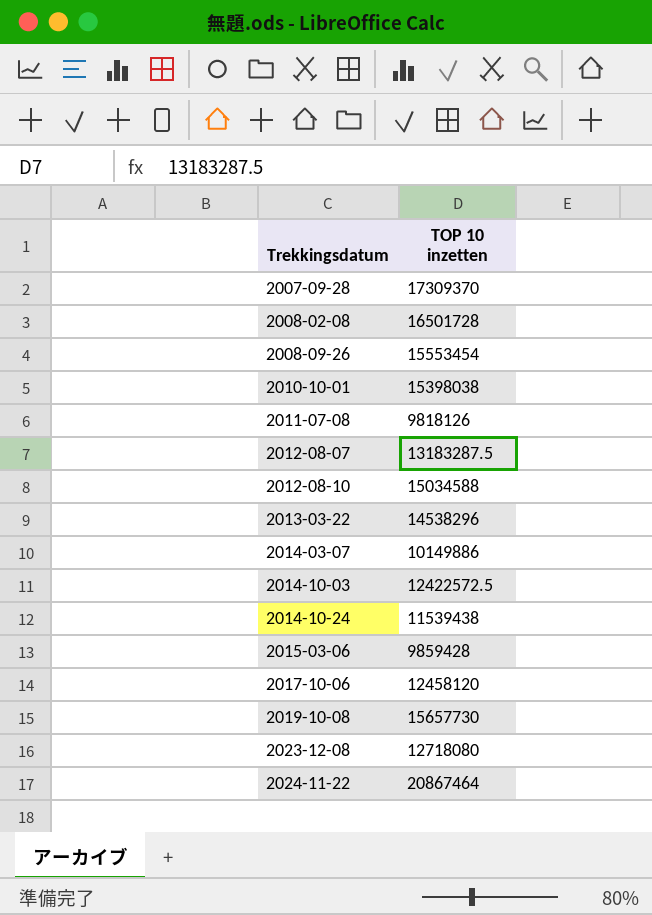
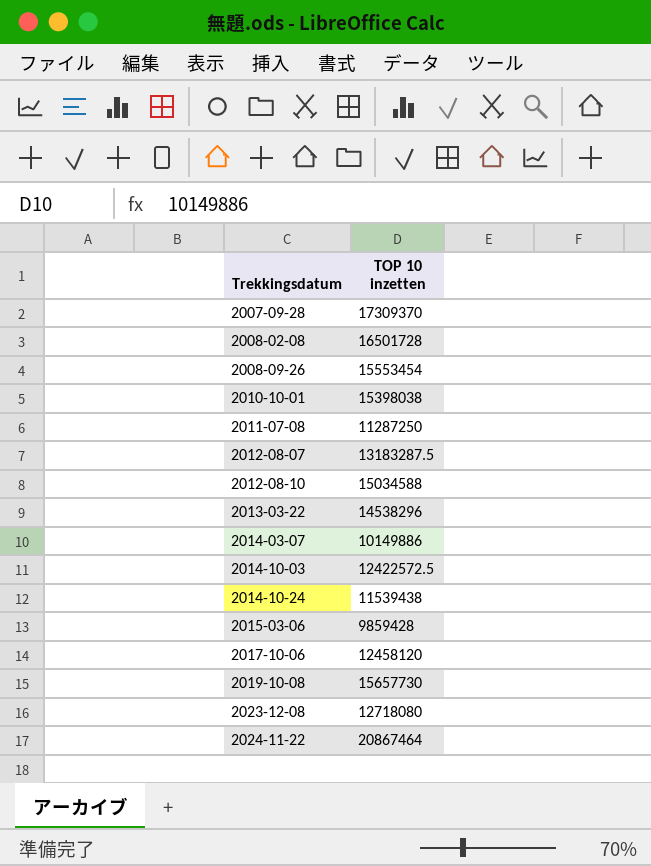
2011-07-08 | TOP 10 inzetten: 9818126 -> 11287250

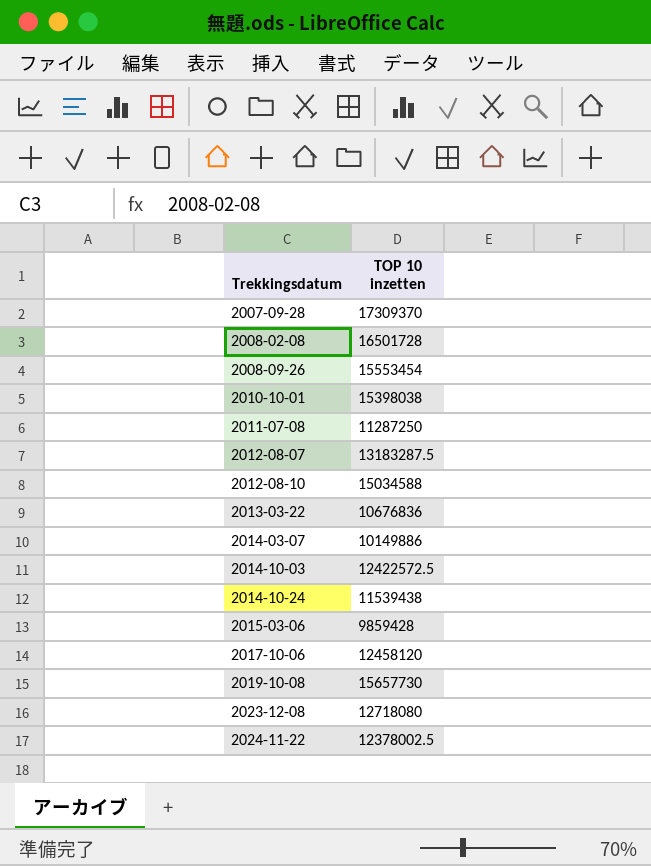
2013-03-22 | TOP 10 inzetten: 14538296 -> 10676836
2024-11-22 | TOP 10 inzetten: 20867464 -> 12378002.5

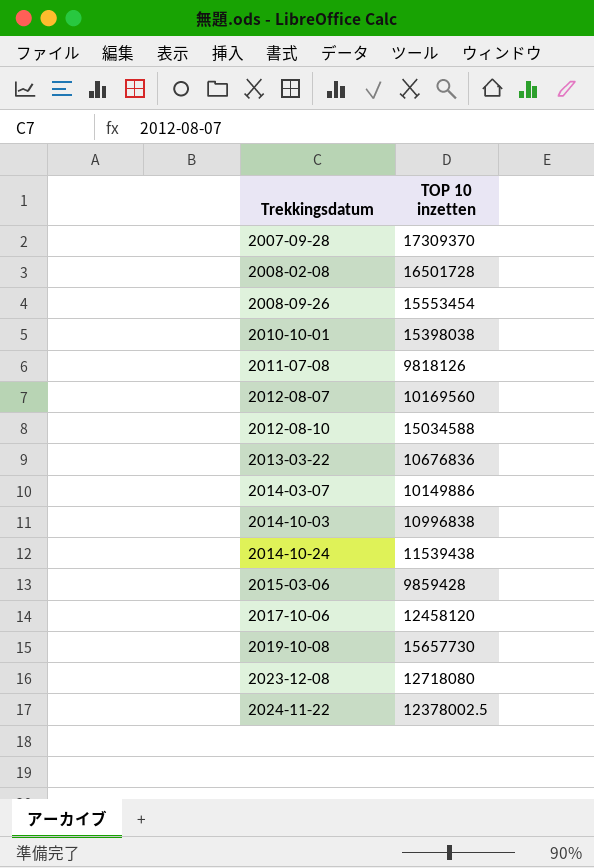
2011-07-08 | TOP 10 inzetten: 11287250 -> 9818126
2012-08-07 | TOP 10 inzetten: 13183287.5 -> 10169560
2014-10-03 | TOP 10 inzetten: 12422572.5 -> 10996838

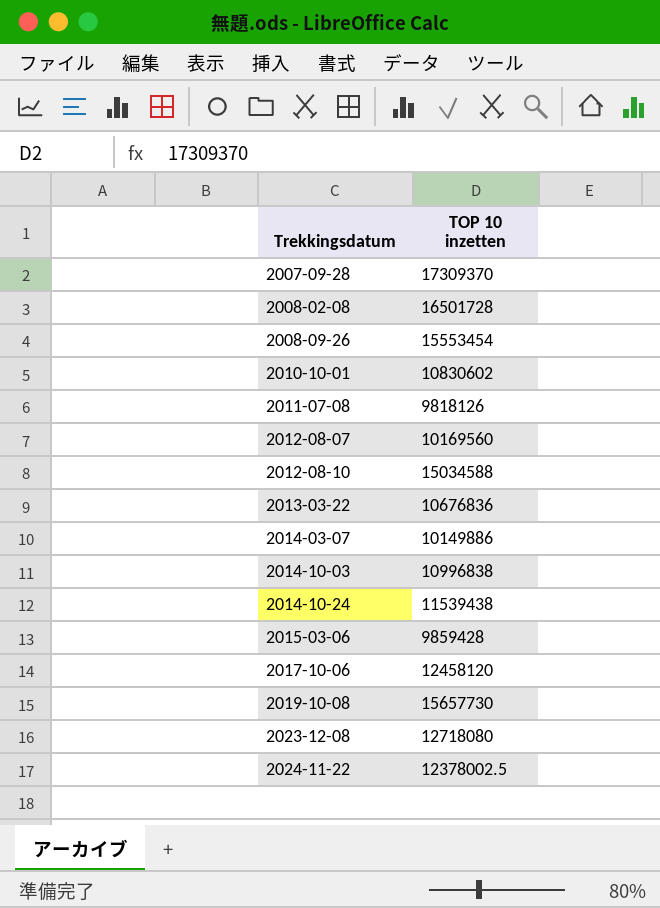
2010-10-01 | TOP 10 inzetten: 15398038 -> 10830602

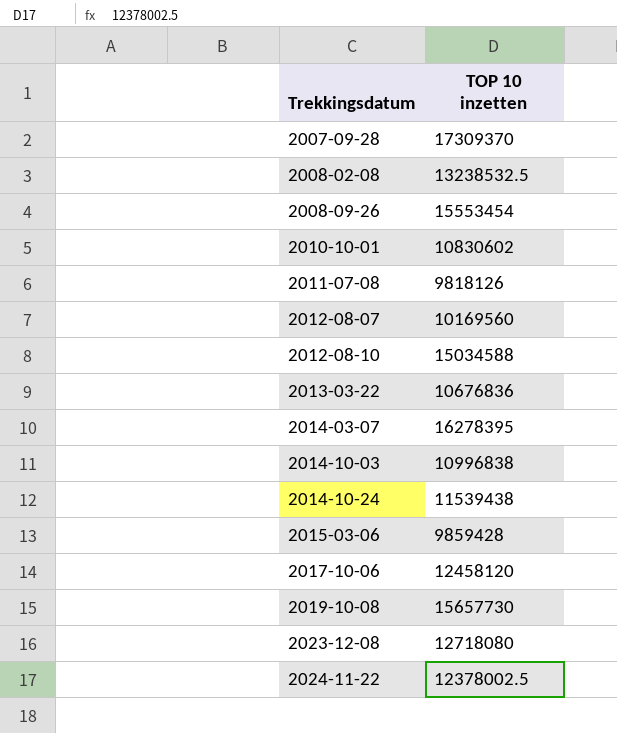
2008-02-08 | TOP 10 inzetten: 16501728 -> 13238532.5
2014-03-07 | TOP 10 inzetten: 10149886 -> 16278395

